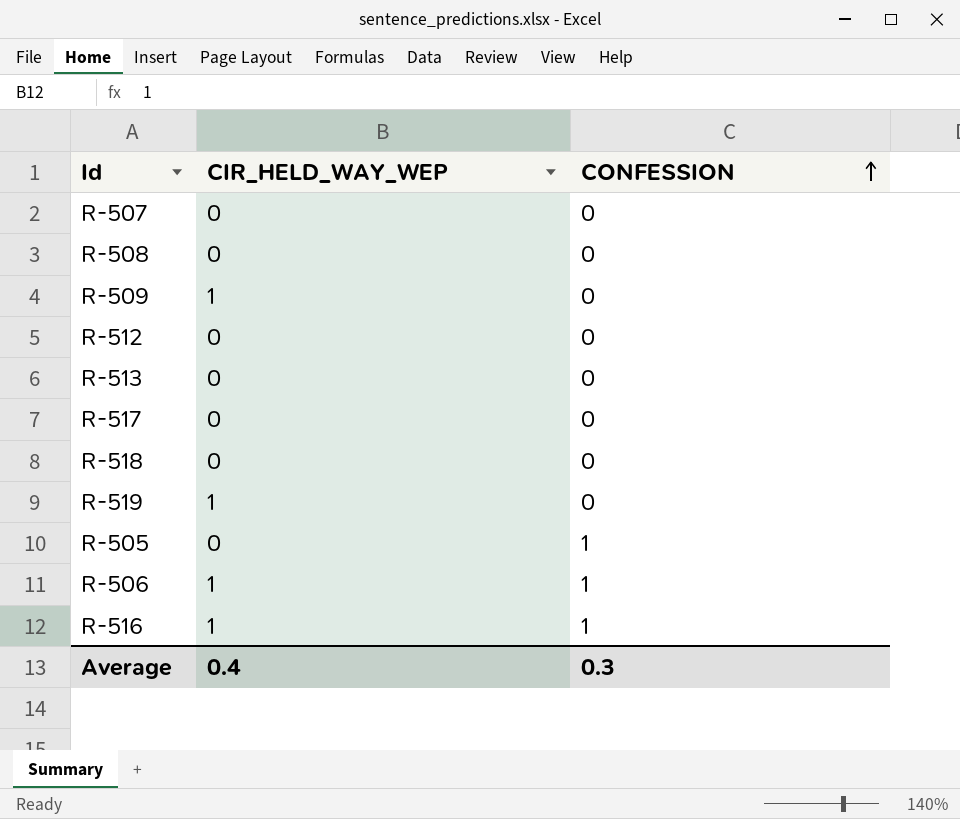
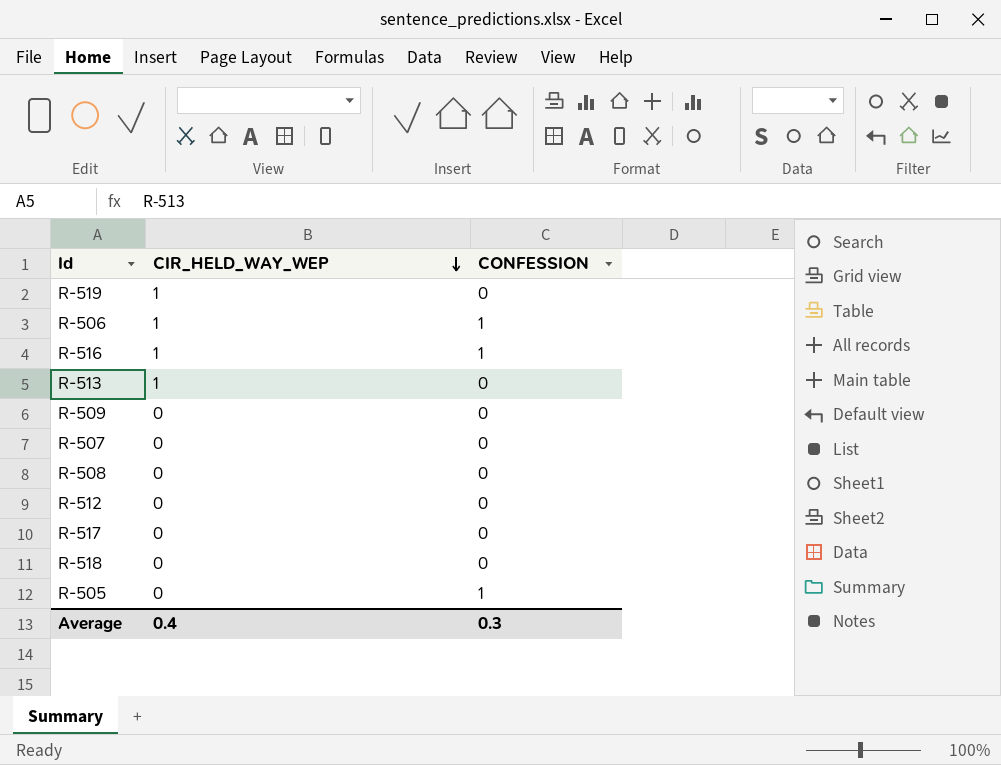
row order: CONFESSION ascending -> CIR_HELD_WAY_WEP descending
R-513 | CIR_HELD_WAY_WEP: 0 -> 1
R-509 | CIR_HELD_WAY_WEP: 1 -> 0

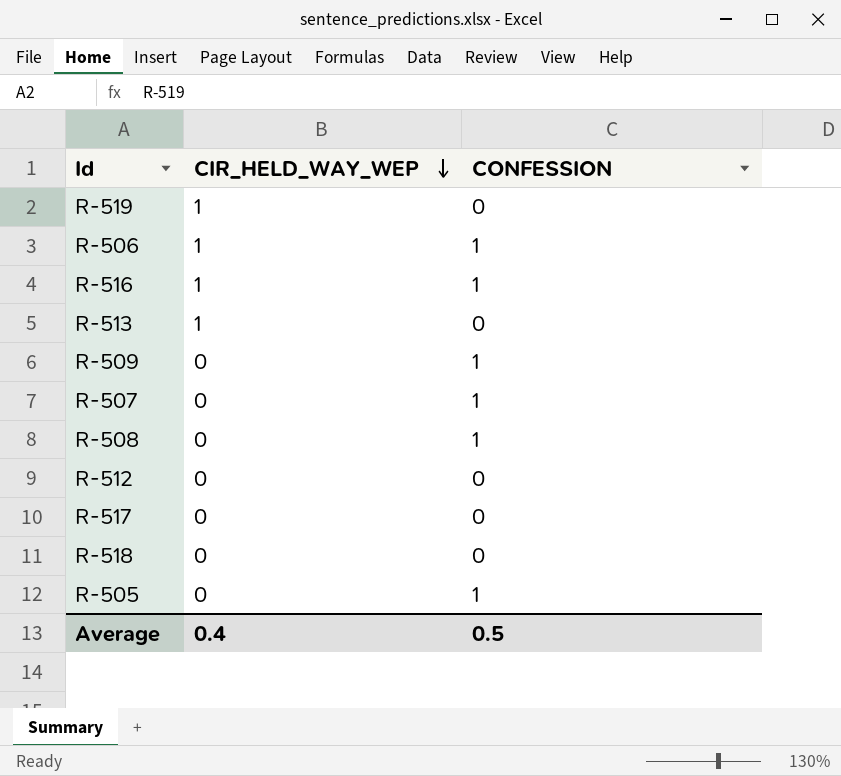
R-509 | CONFESSION: 0 -> 1
R-507 | CONFESSION: 0 -> 1
R-508 | CONFESSION: 0 -> 1
Average | CONFESSION: 0.3 -> 0.5

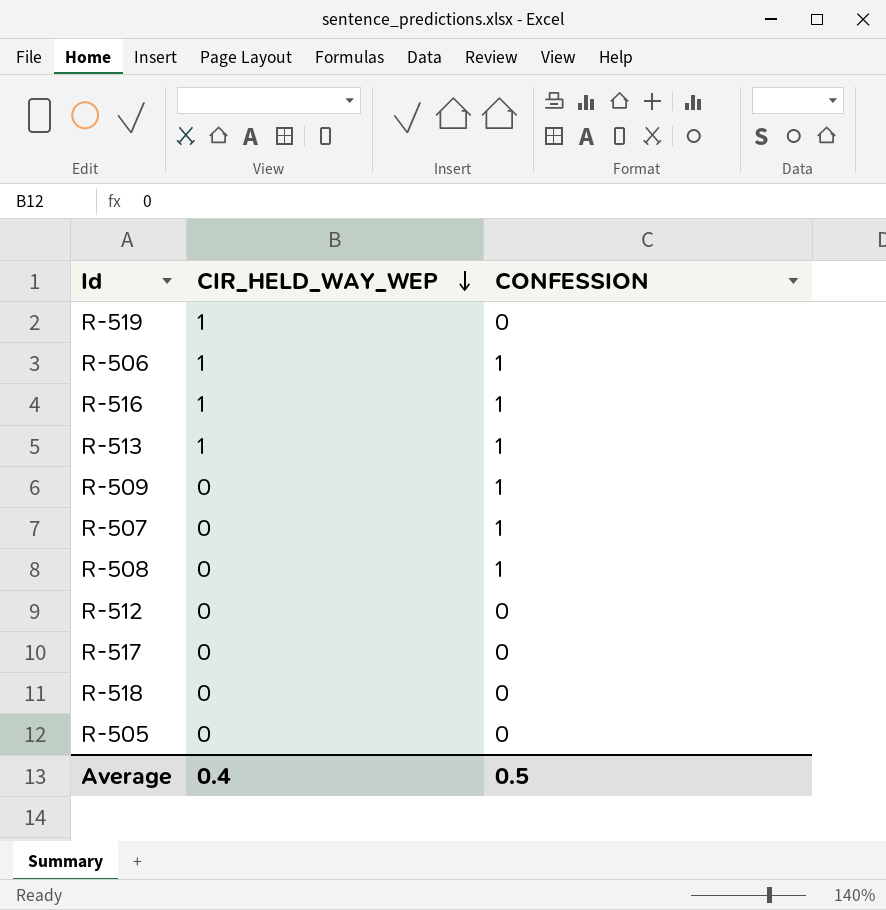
R-513 | CONFESSION: 0 -> 1
R-505 | CONFESSION: 1 -> 0

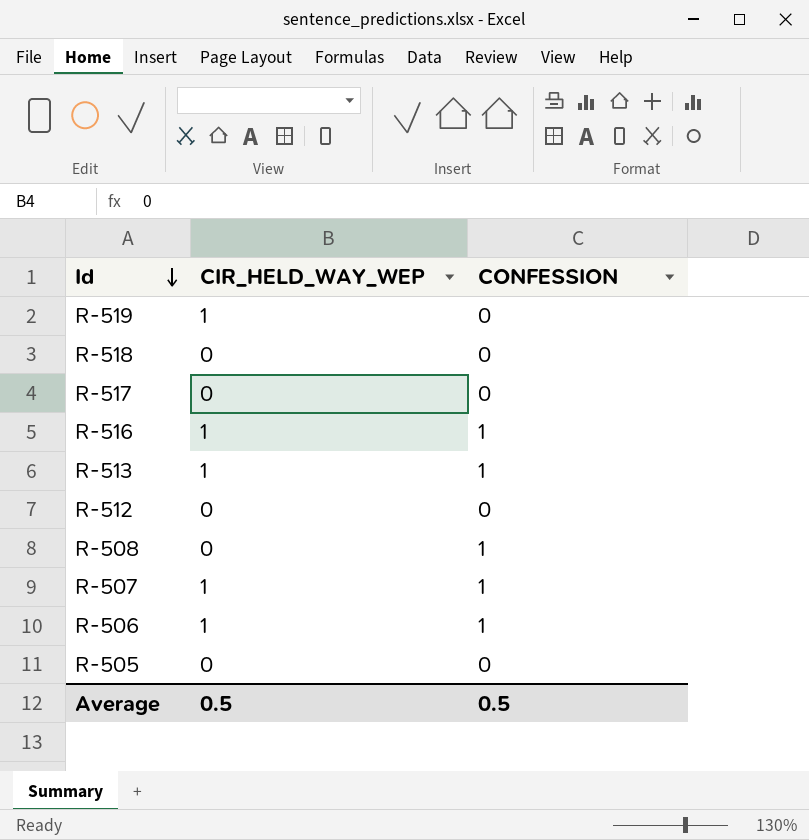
row order: CIR_HELD_WAY_WEP descending -> Id descending
row R-509: 0 | 1 -> none
R-507 | CIR_HELD_WAY_WEP: 0 -> 1
Average | CIR_HELD_WAY_WEP: 0.4 -> 0.5

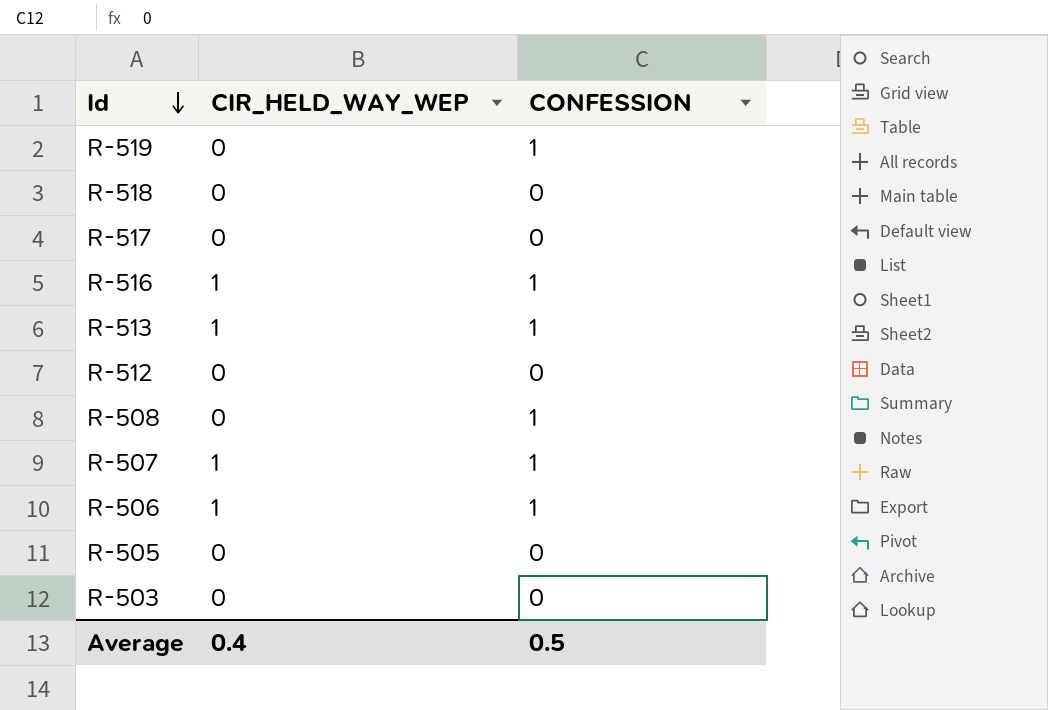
R-519 | CIR_HELD_WAY_WEP: 1 -> 0
R-519 | CONFESSION: 0 -> 1
row R-503: none -> 0 | 0
Average | CIR_HELD_WAY_WEP: 0.5 -> 0.4

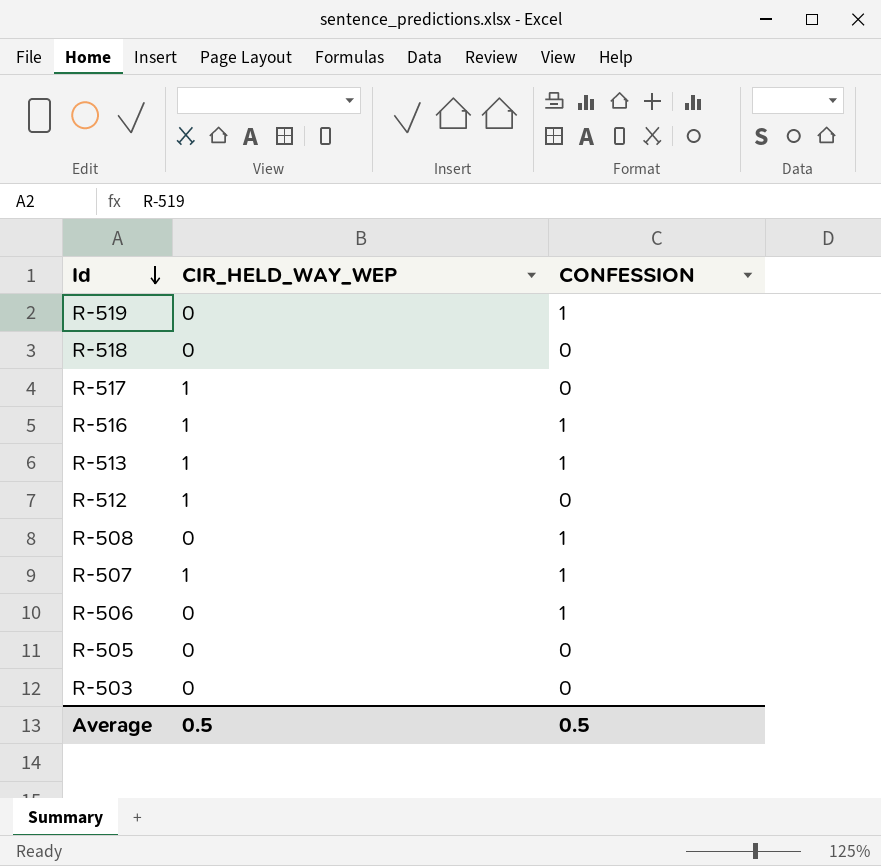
R-517 | CIR_HELD_WAY_WEP: 0 -> 1
R-512 | CIR_HELD_WAY_WEP: 0 -> 1
R-506 | CIR_HELD_WAY_WEP: 1 -> 0
Average | CIR_HELD_WAY_WEP: 0.4 -> 0.5

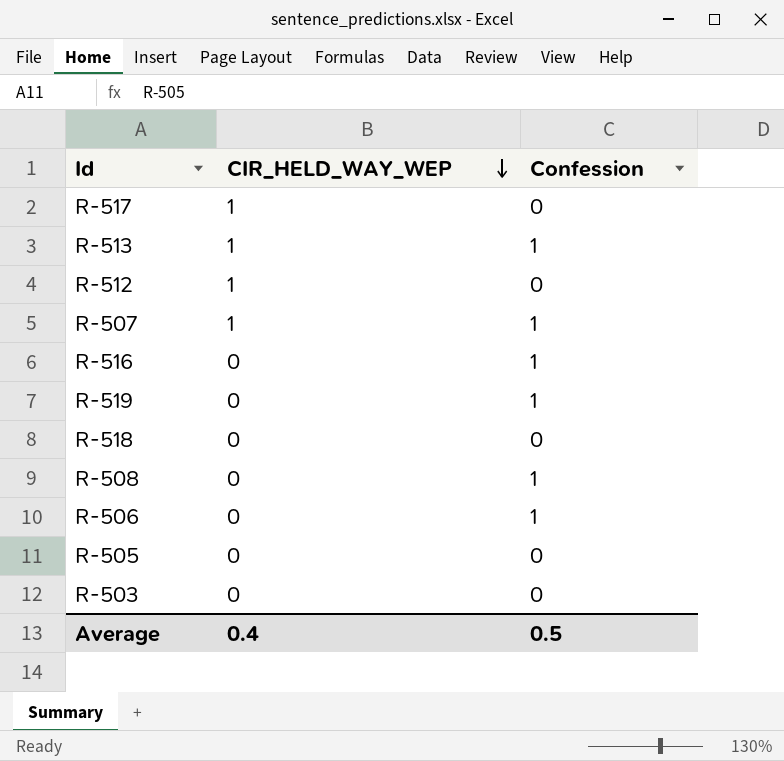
row order: Id descending -> CIR_HELD_WAY_WEP descending
column name: CONFESSION -> Confession
R-516 | CIR_HELD_WAY_WEP: 1 -> 0
Average | CIR_HELD_WAY_WEP: 0.5 -> 0.4

